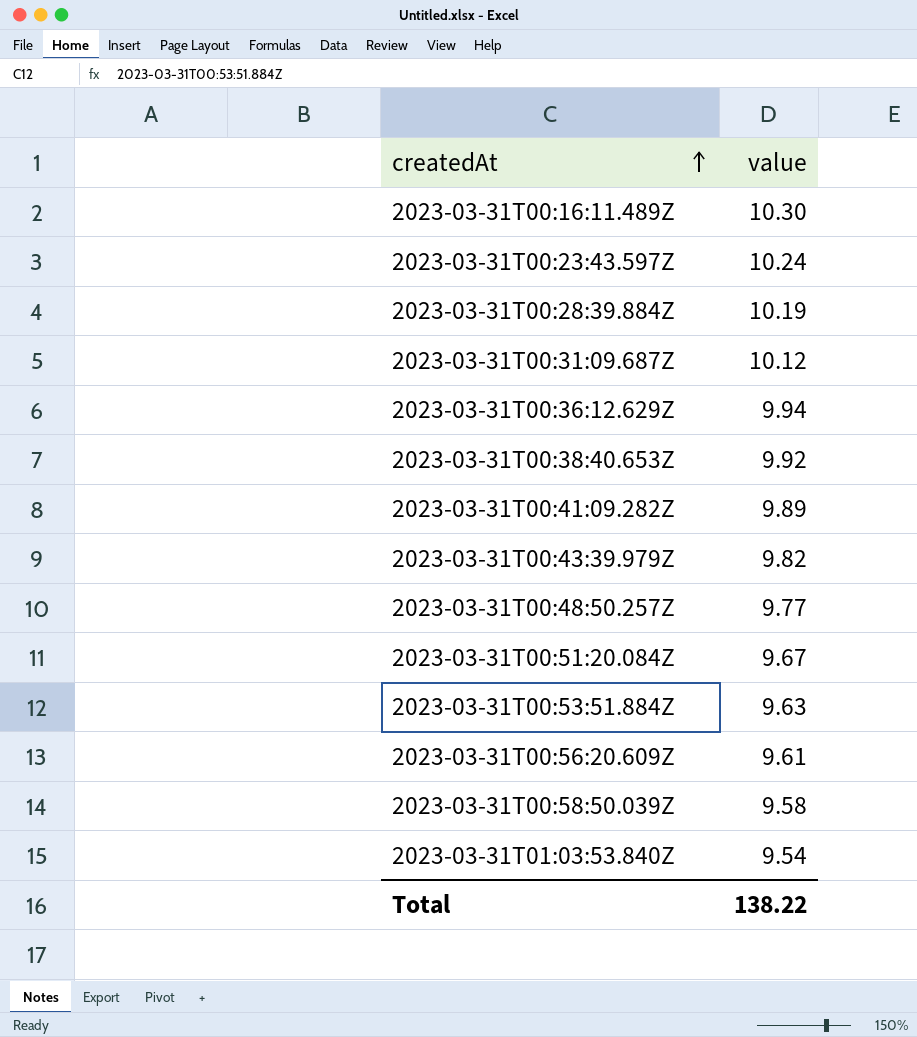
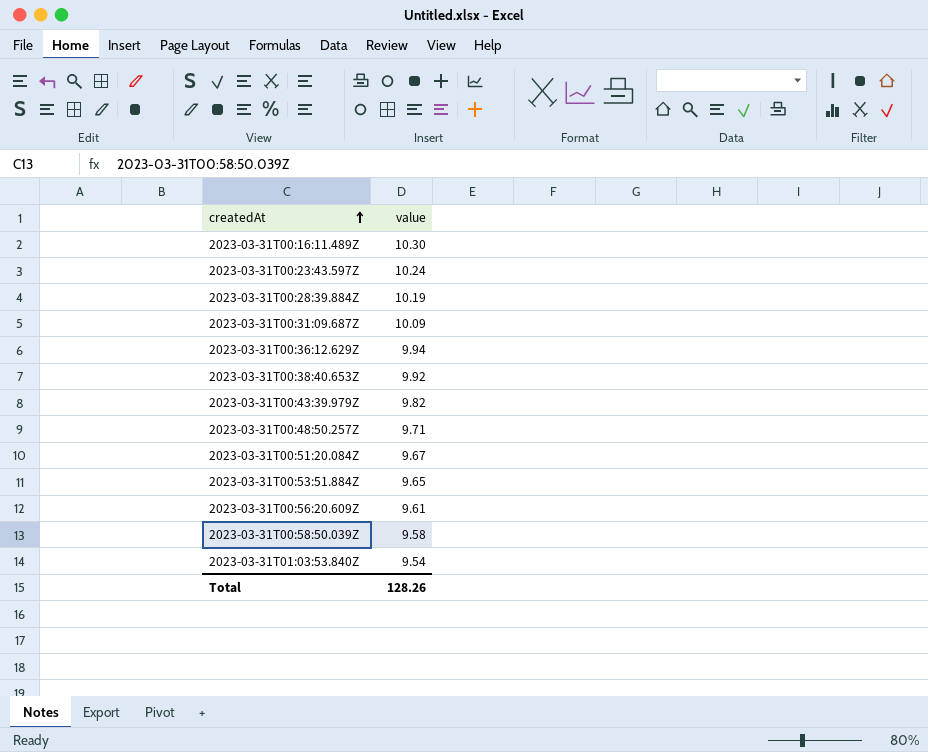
row 2023-03-31T00:41:09.282Z: 9.89 -> none
2023-03-31T00:31:09.687Z | value: 10.12 -> 10.09
2023-03-31T00:48:50.257Z | value: 9.77 -> 9.71
2023-03-31T00:53:51.884Z | value: 9.63 -> 9.65
Total | value: 138.22 -> 128.26

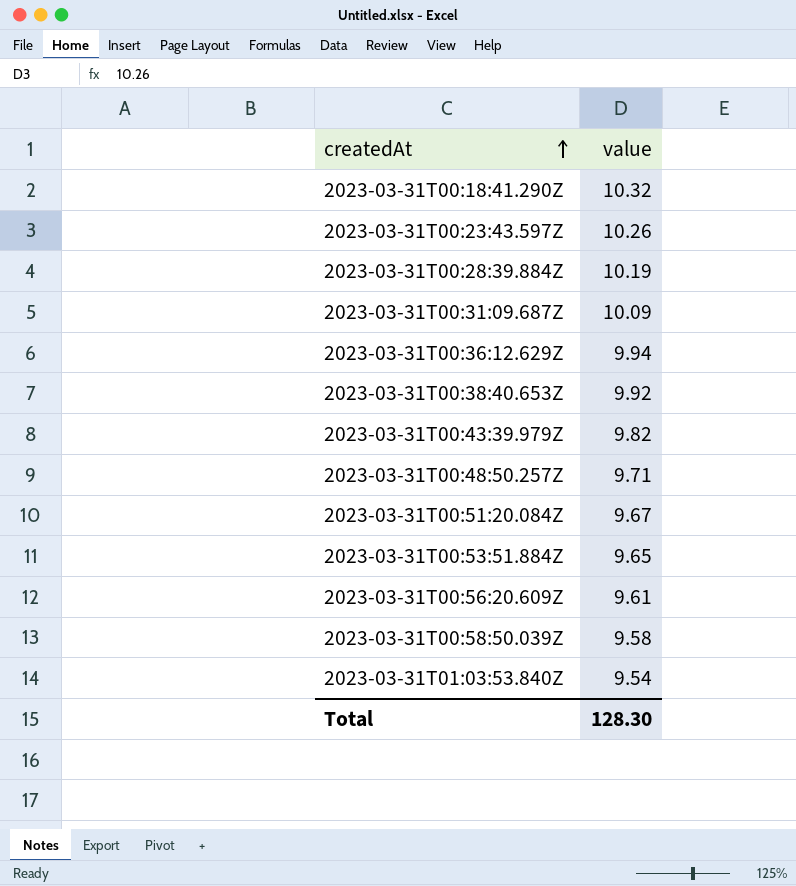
row 2023-03-31T00:16:11.489Z: 10.30 -> none
row 2023-03-31T00:18:41.290Z: none -> 10.32
2023-03-31T00:23:43.597Z | value: 10.24 -> 10.26
Total | value: 128.26 -> 128.30

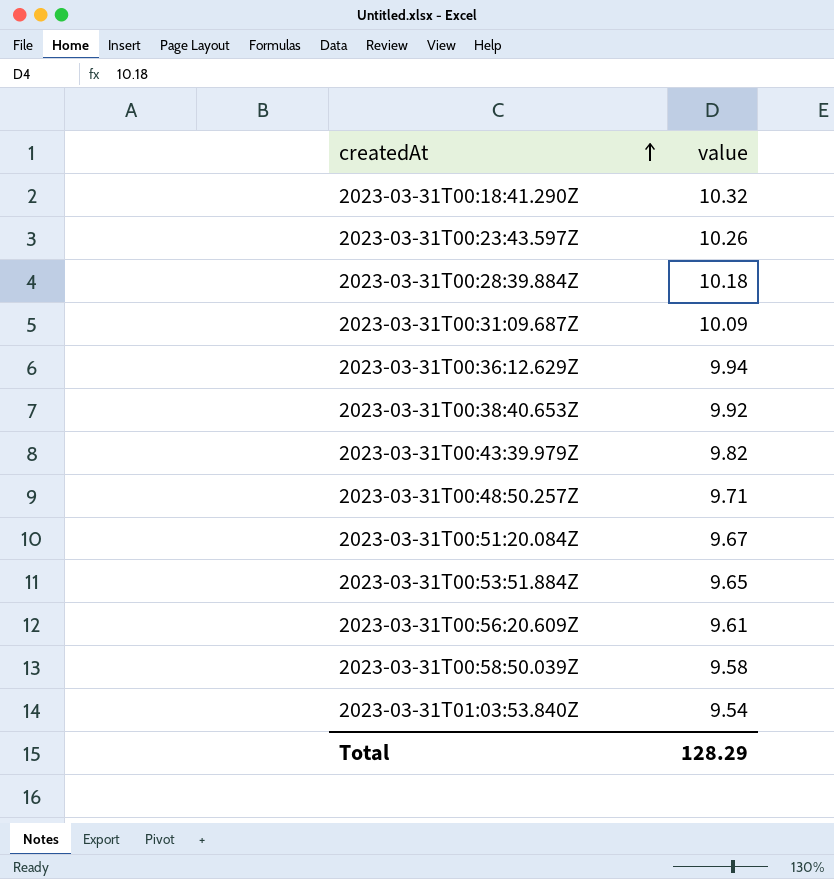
2023-03-31T00:28:39.884Z | value: 10.19 -> 10.18
Total | value: 128.30 -> 128.29

